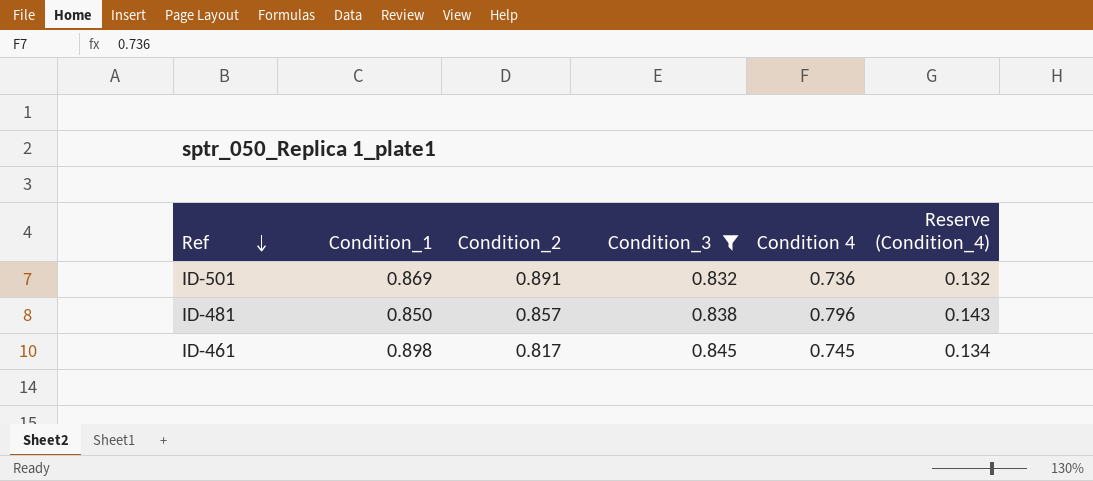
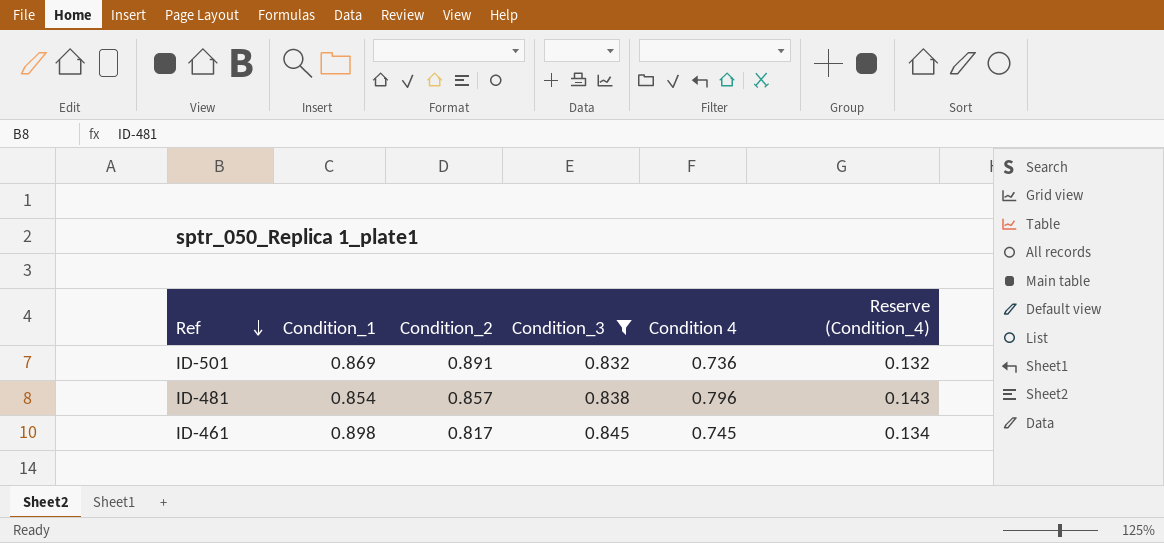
ID-481 | Condition_1: 0.850 -> 0.854

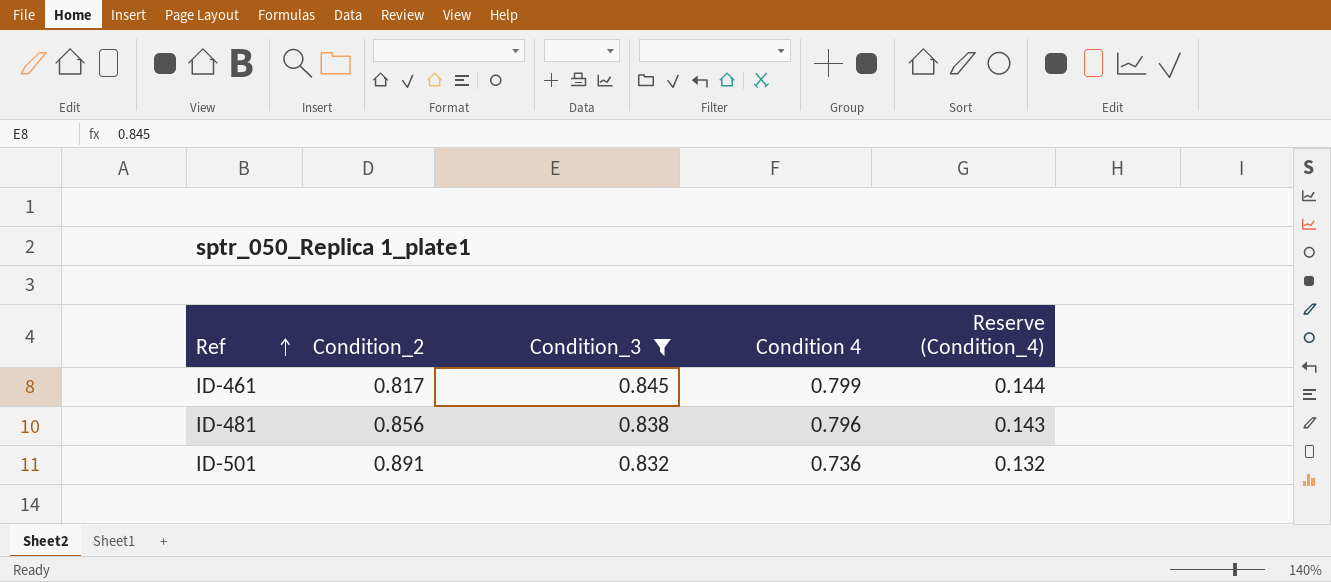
row order: Ref descending -> Ref ascending
column Condition_1 | position: 2 -> none
ID-461 | Condition 4: 0.745 -> 0.799
ID-461 | Reserve (Condition_4): 0.134 -> 0.144
ID-481 | Condition_2: 0.857 -> 0.856

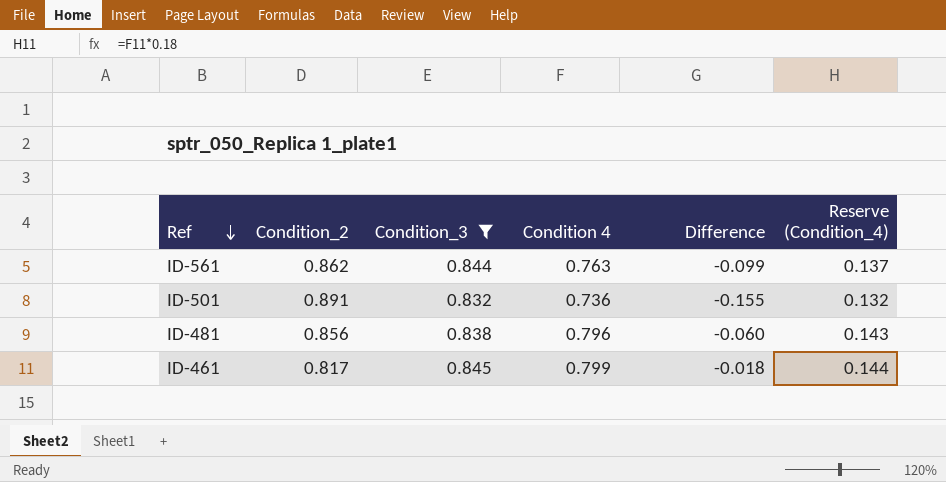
row order: Ref ascending -> Ref descending
column Difference | formula: none -> [Condition 4] - [Condition_2]
row ID-561: none -> 0.862 | 0.844 | 0.763 | -0.099 | 0.137

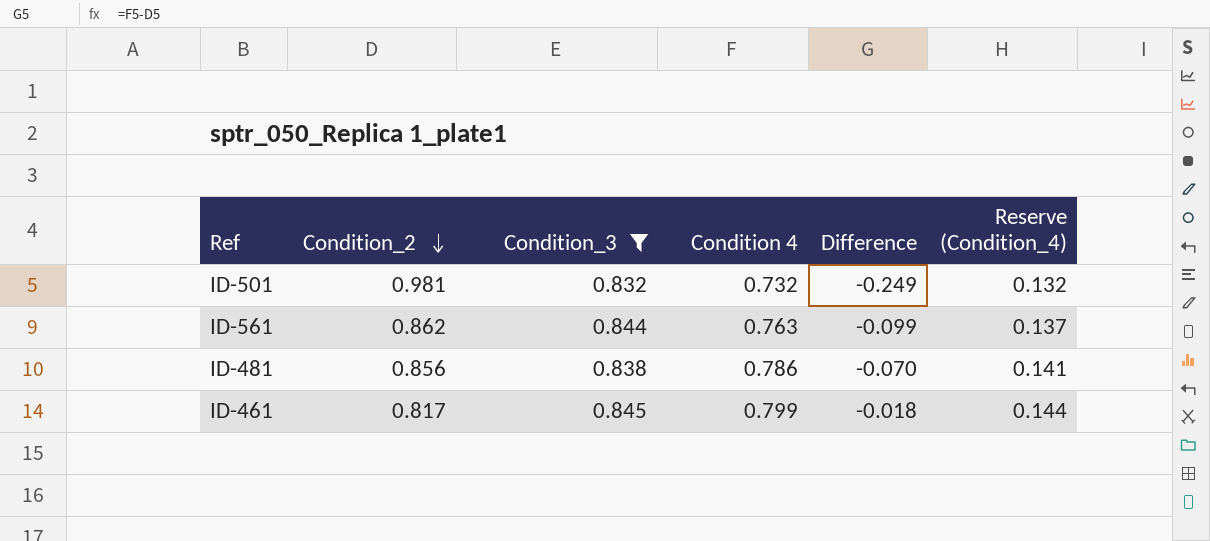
row order: Ref descending -> Condition_2 descending
ID-501 | Condition_2: 0.891 -> 0.981
ID-501 | Condition 4: 0.736 -> 0.732
ID-501 | Difference: -0.155 -> -0.249
ID-481 | Condition 4: 0.796 -> 0.786
ID-481 | Difference: -0.060 -> -0.070
ID-481 | Reserve (Condition_4): 0.143 -> 0.141

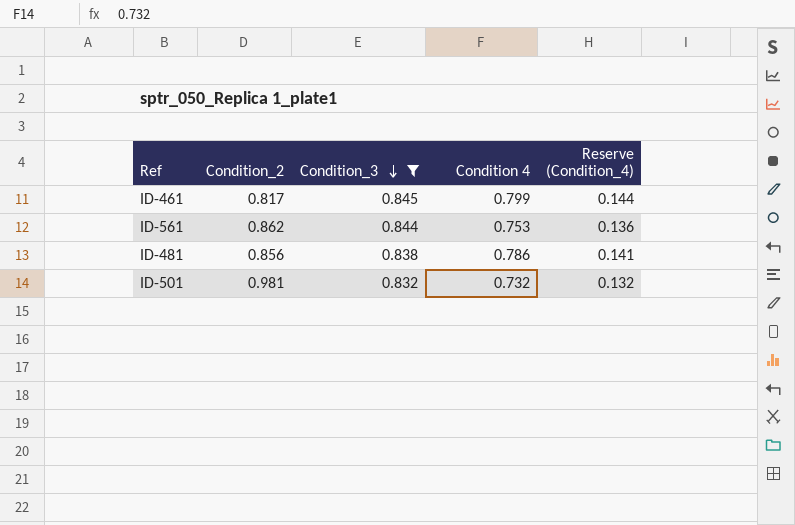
row order: Condition_2 descending -> Condition_3 descending
column Difference | formula: [Condition 4] - [Condition_2] -> none
ID-561 | Condition 4: 0.763 -> 0.753
ID-561 | Reserve (Condition_4): 0.137 -> 0.136

